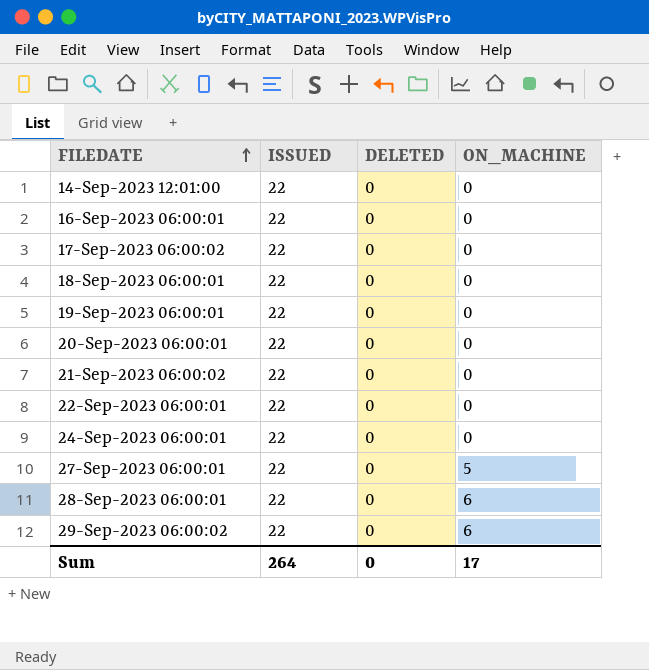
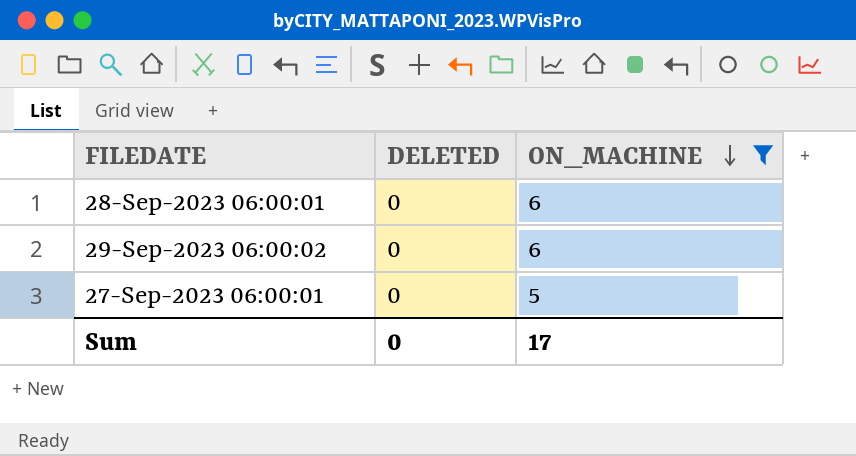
filter: none -> ON_MACHINE != 0
row order: FILEDATE ascending -> ON_MACHINE descending
column ISSUED | position: 2 -> none

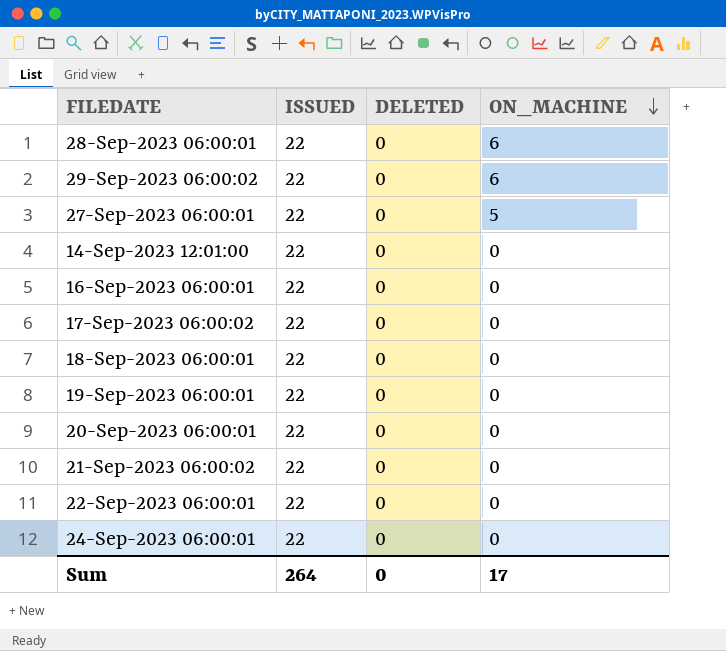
filter: ON_MACHINE != 0 -> none
column ISSUED | position: none -> 2

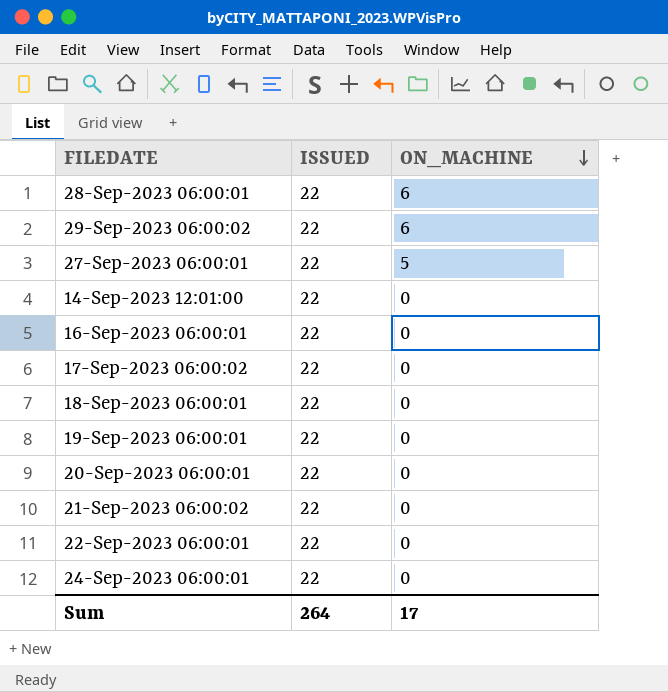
column DELETED | position: 3 -> none

